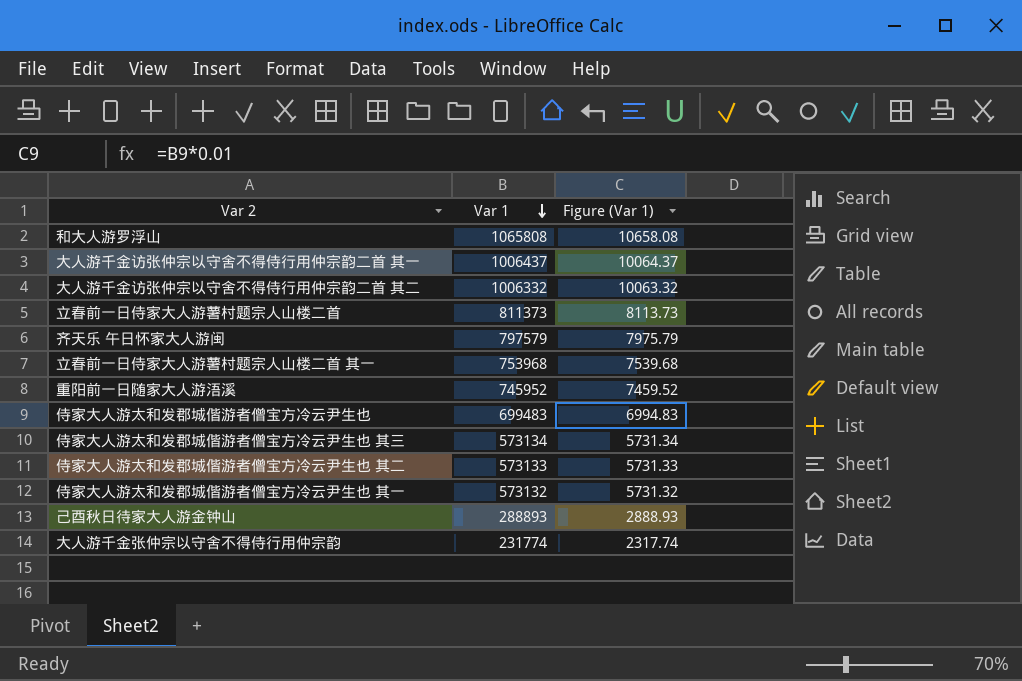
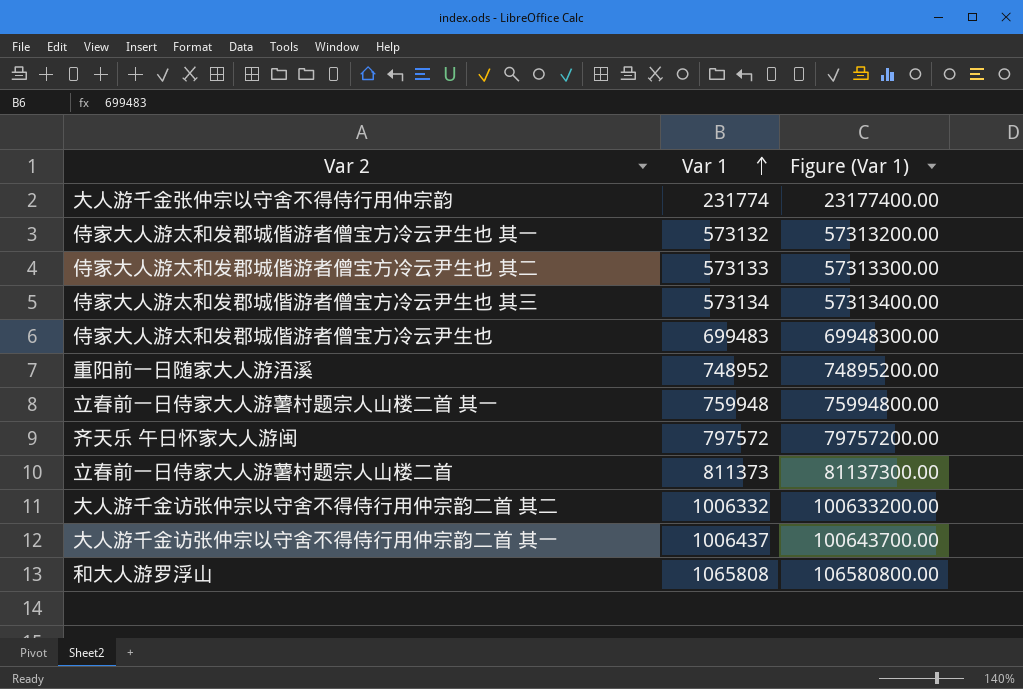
row order: Var 1 descending -> Var 1 ascending
column Figure (Var 1) | formula: [Var 1] * 0.01 -> [Var 1] * 100
row 己酉秋日待家大人游金钟山: 288893 | 2888.93 -> none
重阳前一日随家大人游浯溪 | Var 1: 745952 -> 748952
立春前一日侍家大人游薯村题宗人山楼二首 其一 | Var 1: 753968 -> 759948
齐天乐 午日怀家大人游闽 | Var 1: 797579 -> 797572

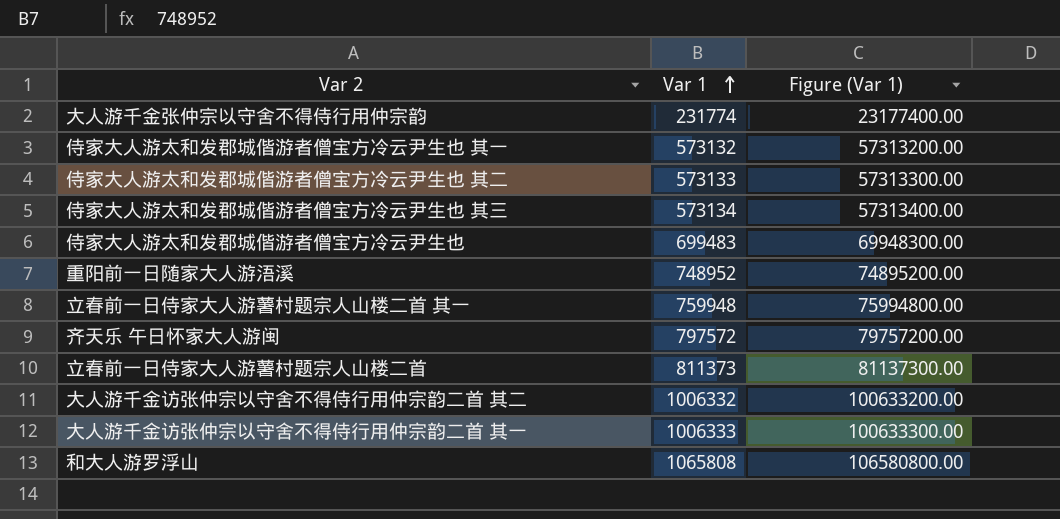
大人游千金访张仲宗以守舍不得侍行用仲宗韵二首 其一 | Var 1: 1006437 -> 1006333
大人游千金访张仲宗以守舍不得侍行用仲宗韵二首 其一 | Figure (Var 1): 100643700.00 -> 100633300.00

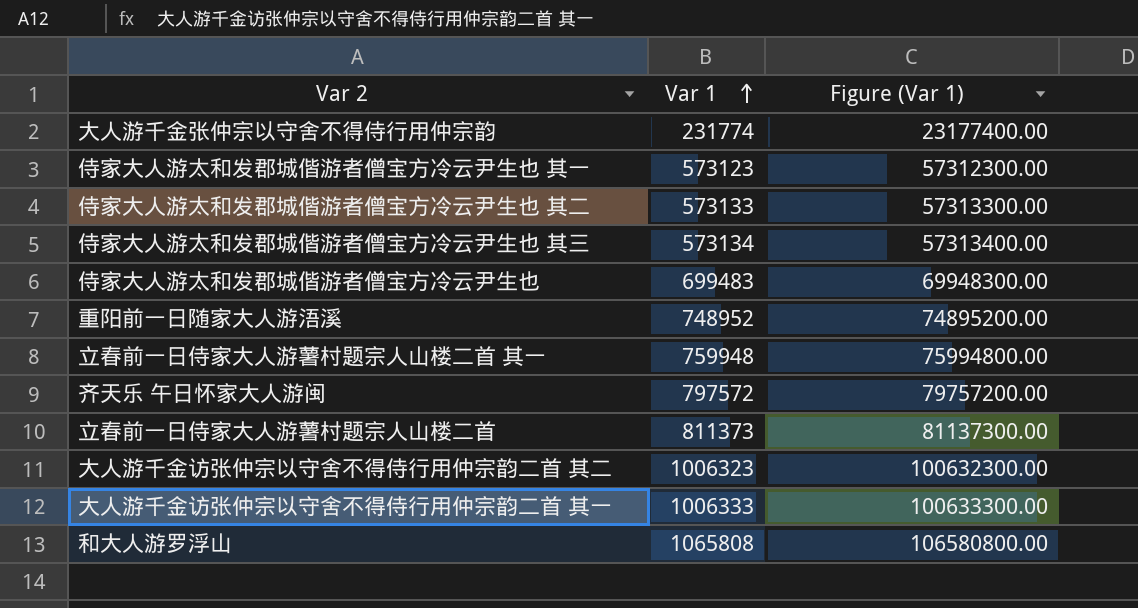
侍家大人游太和发郡城偕游者僧宝方冷云尹生也 其一 | Var 1: 573132 -> 573123
侍家大人游太和发郡城偕游者僧宝方冷云尹生也 其一 | Figure (Var 1): 57313200.00 -> 57312300.00
大人游千金访张仲宗以守舍不得侍行用仲宗韵二首 其二 | Var 1: 1006332 -> 1006323
大人游千金访张仲宗以守舍不得侍行用仲宗韵二首 其二 | Figure (Var 1): 100633200.00 -> 100632300.00

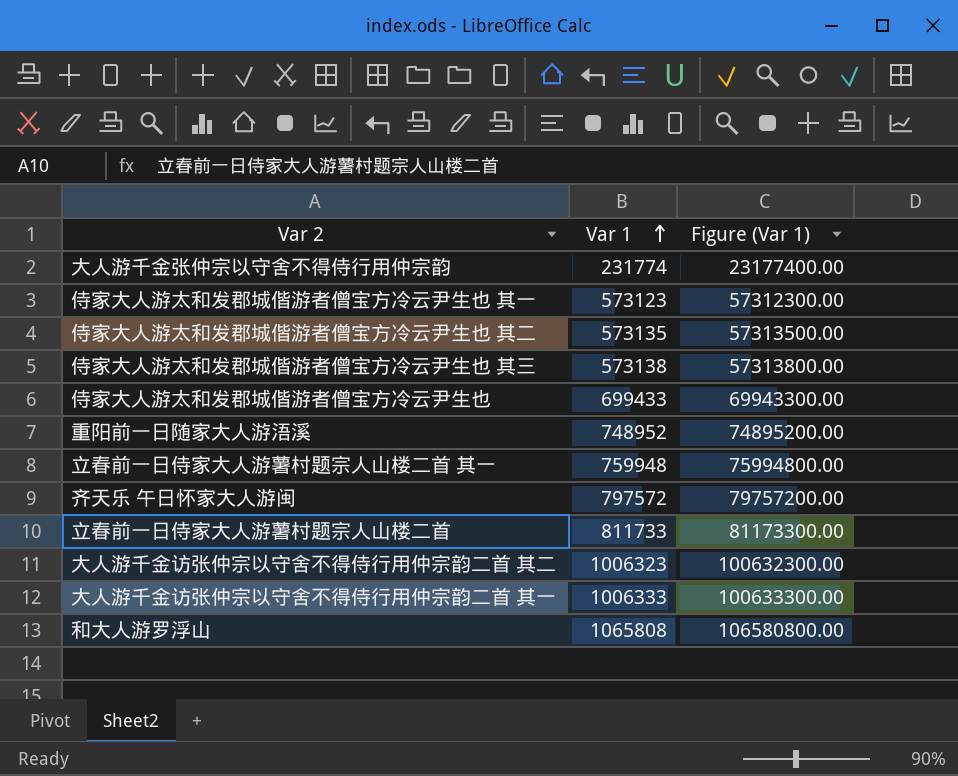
侍家大人游太和发郡城偕游者僧宝方冷云尹生也 其二 | Var 1: 573133 -> 573135
侍家大人游太和发郡城偕游者僧宝方冷云尹生也 其二 | Figure (Var 1): 57313300.00 -> 57313500.00
侍家大人游太和发郡城偕游者僧宝方冷云尹生也 其三 | Var 1: 573134 -> 573138
侍家大人游太和发郡城偕游者僧宝方冷云尹生也 其三 | Figure (Var 1): 57313400.00 -> 57313800.00
侍家大人游太和发郡城偕游者僧宝方冷云尹生也 | Var 1: 699483 -> 699433
侍家大人游太和发郡城偕游者僧宝方冷云尹生也 | Figure (Var 1): 69948300.00 -> 69943300.00
立春前一日侍家大人游薯村题宗人山楼二首 | Var 1: 811373 -> 811733
立春前一日侍家大人游薯村题宗人山楼二首 | Figure (Var 1): 81137300.00 -> 81173300.00

